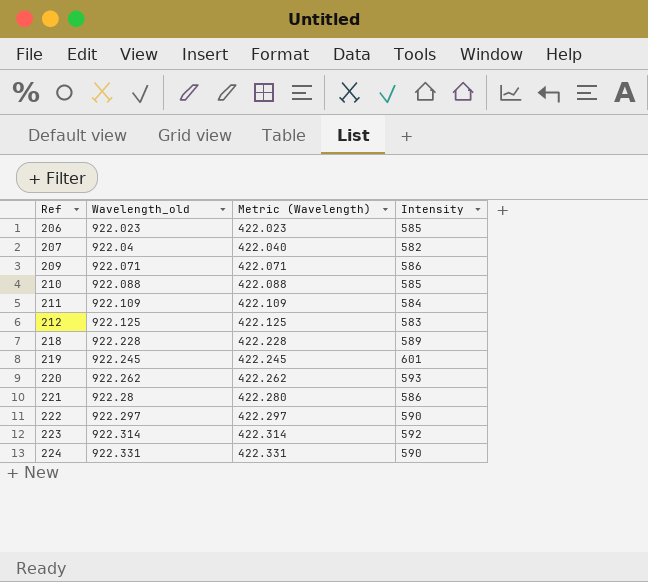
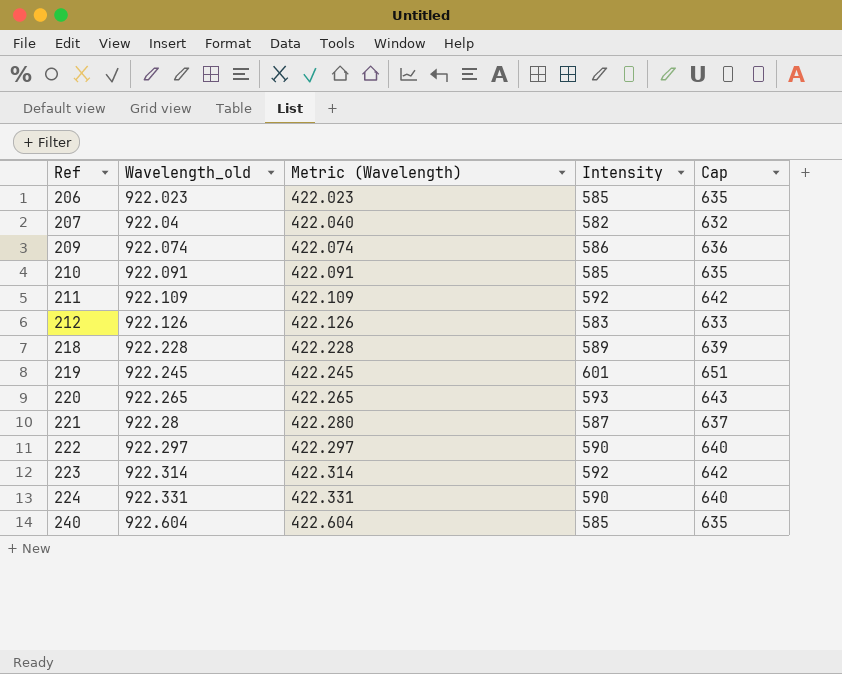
column Cap | formula: none -> [Intensity] + 50
209 | Wavelength_old: 922.071 -> 922.074
209 | Metric (Wavelength): 422.071 -> 422.074
210 | Wavelength_old: 922.088 -> 922.091
210 | Metric (Wavelength): 422.088 -> 422.091
211 | Intensity: 584 -> 592
212 | Wavelength_old: 922.125 -> 922.126
212 | Metric (Wavelength): 422.125 -> 422.126
220 | Wavelength_old: 922.262 -> 922.265
220 | Metric (Wavelength): 422.262 -> 422.265
221 | Intensity: 586 -> 587
row 240: none -> 922.604 | 422.604 | 585 | 635

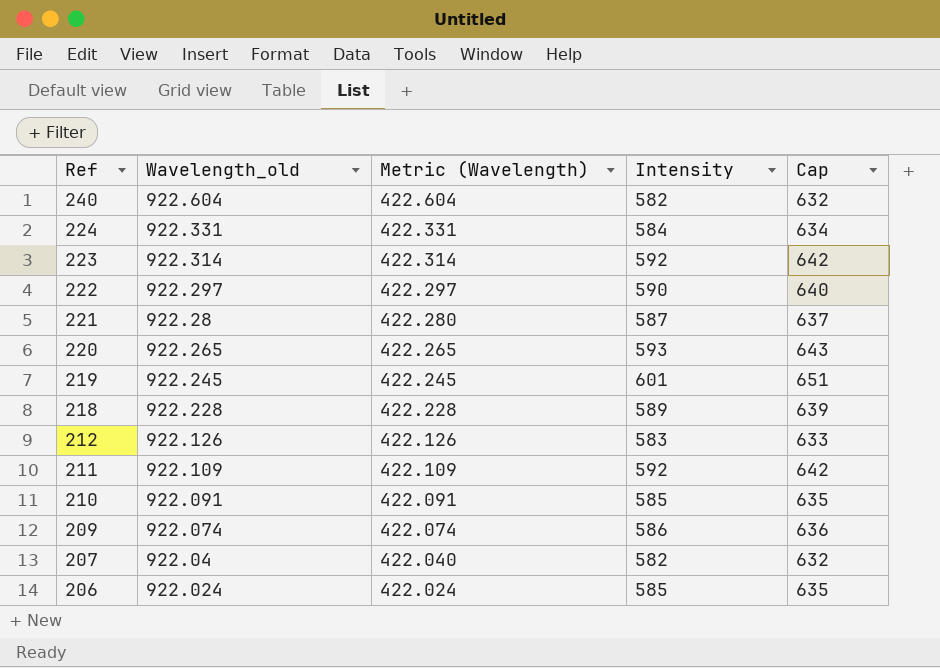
row order: Ref ascending -> Ref descending
240 | Intensity: 585 -> 582
240 | Cap: 635 -> 632
224 | Intensity: 590 -> 584
224 | Cap: 640 -> 634
206 | Wavelength_old: 922.023 -> 922.024
206 | Metric (Wavelength): 422.023 -> 422.024

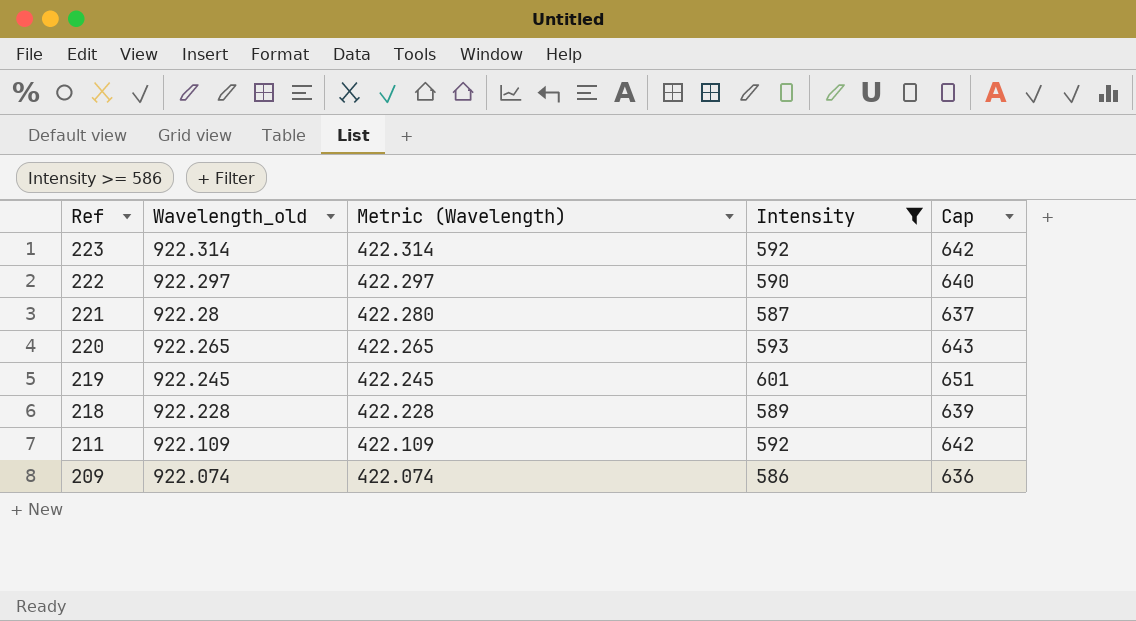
filter: none -> Intensity >= 586

